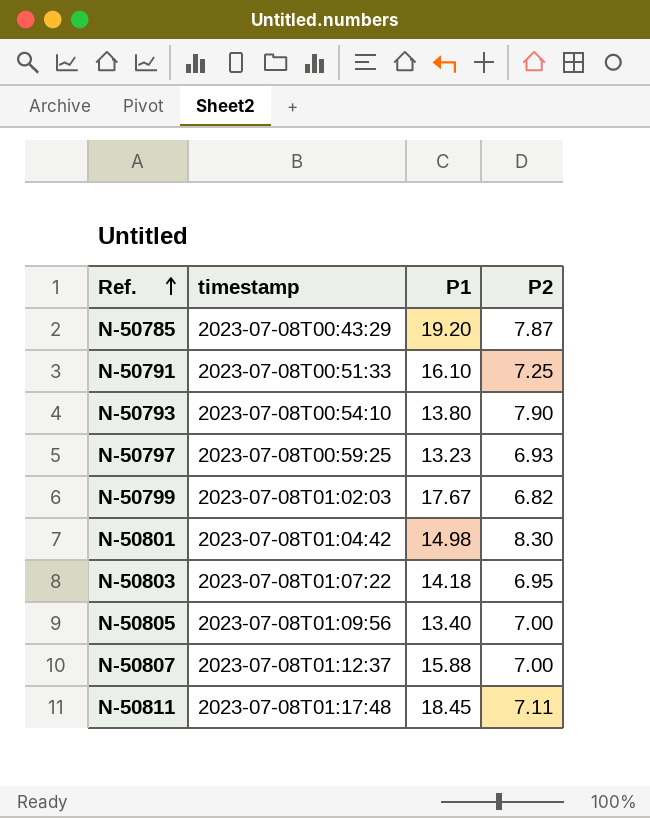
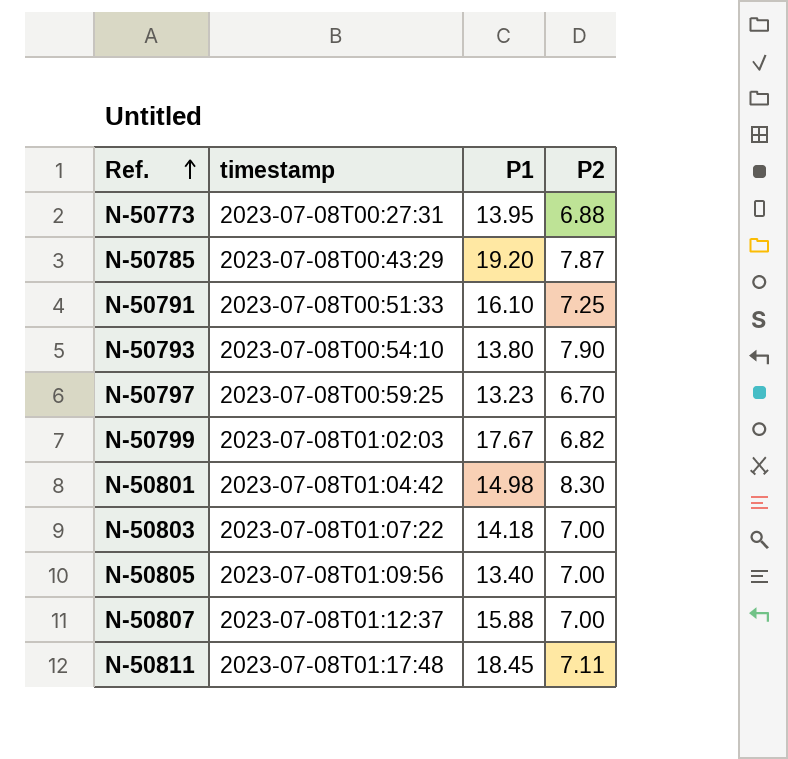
row N-50773: none -> 2023-07-08T00:27:31 | 13.95 | 6.88
N-50797 | P2: 6.93 -> 6.70
N-50803 | P2: 6.95 -> 7.00

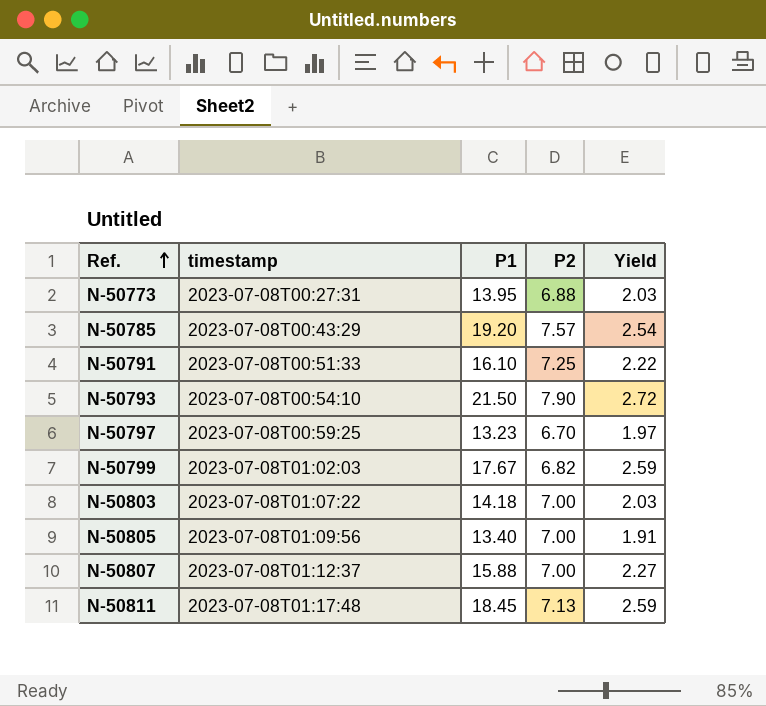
column Yield | formula: none -> [P1] / [P2]
row N-50801: 2023-07-08T01:04:42 | 14.98 | 8.30 -> none
N-50785 | P2: 7.87 -> 7.57
N-50793 | P1: 13.80 -> 21.50
N-50811 | P2: 7.11 -> 7.13

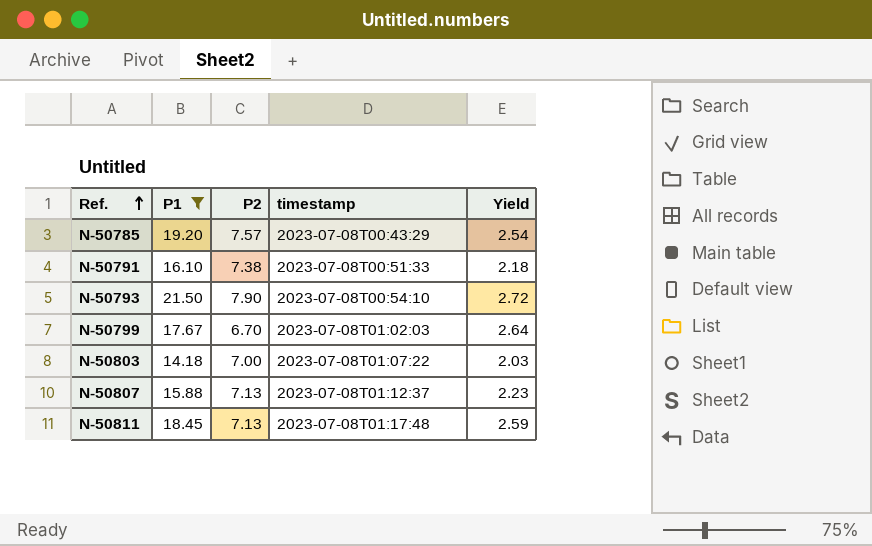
filter: none -> P1 >= 14.18
column timestamp | position: 2 -> 4
N-50791 | P2: 7.25 -> 7.38
N-50791 | Yield: 2.22 -> 2.18
N-50799 | P2: 6.82 -> 6.70
N-50799 | Yield: 2.59 -> 2.64
N-50807 | P2: 7.00 -> 7.13
N-50807 | Yield: 2.27 -> 2.23

